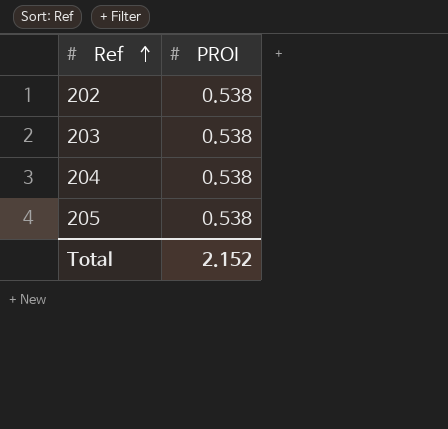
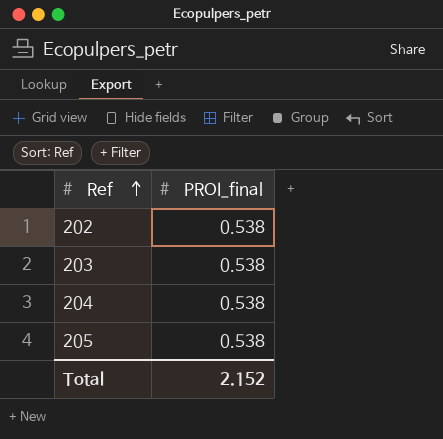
column name: PROI -> PROI_final

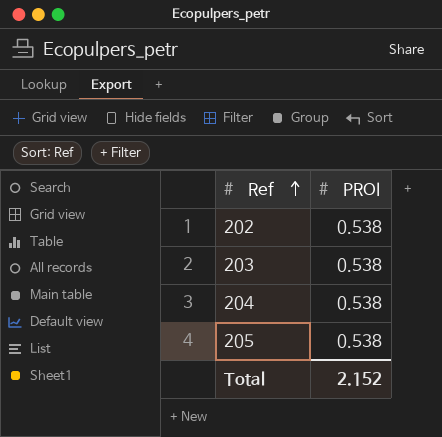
column name: PROI_final -> PROI

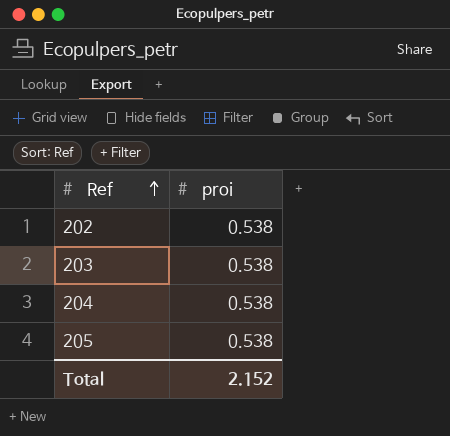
column name: PROI -> proi

